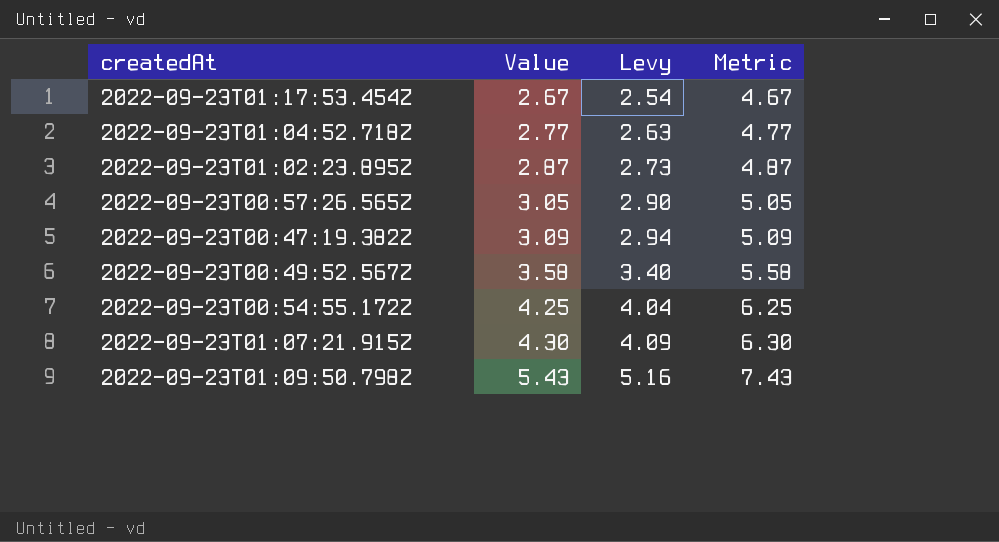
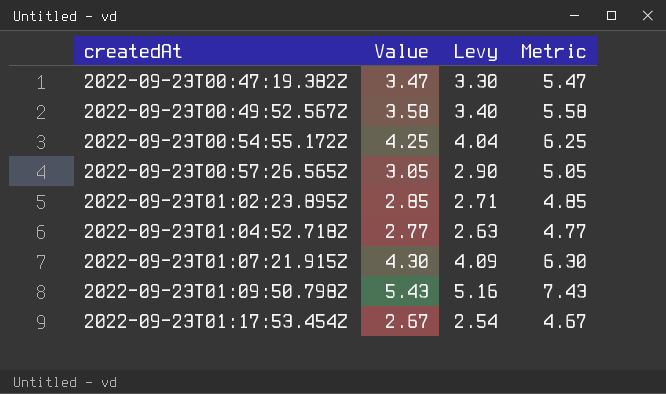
row order: Value ascending -> createdAt ascending
2022-09-23T00:47:19.382Z | Value: 3.09 -> 3.47
2022-09-23T00:47:19.382Z | Levy: 2.94 -> 3.30
2022-09-23T00:47:19.382Z | Metric: 5.09 -> 5.47
2022-09-23T01:02:23.895Z | Value: 2.87 -> 2.85
2022-09-23T01:02:23.895Z | Levy: 2.73 -> 2.71
2022-09-23T01:02:23.895Z | Metric: 4.87 -> 4.85

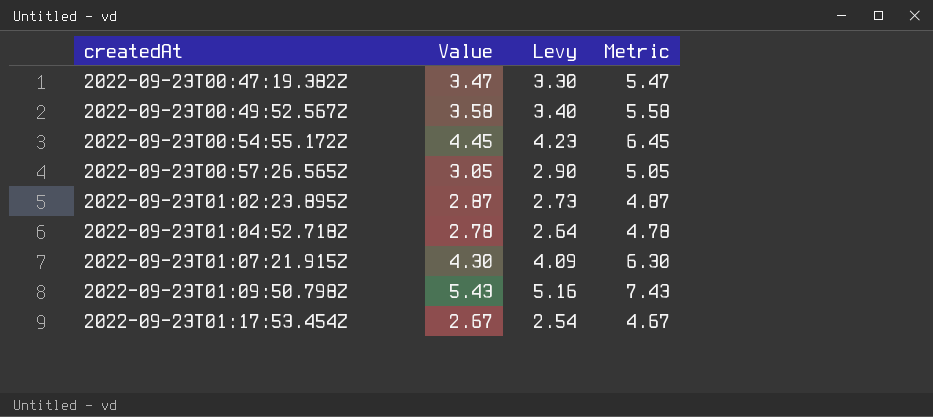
2022-09-23T00:54:55.172Z | Value: 4.25 -> 4.45
2022-09-23T00:54:55.172Z | Levy: 4.04 -> 4.23
2022-09-23T00:54:55.172Z | Metric: 6.25 -> 6.45
2022-09-23T01:02:23.895Z | Value: 2.85 -> 2.87
2022-09-23T01:02:23.895Z | Levy: 2.71 -> 2.73
2022-09-23T01:02:23.895Z | Metric: 4.85 -> 4.87
2022-09-23T01:04:52.718Z | Value: 2.77 -> 2.78
2022-09-23T01:04:52.718Z | Levy: 2.63 -> 2.64
2022-09-23T01:04:52.718Z | Metric: 4.77 -> 4.78

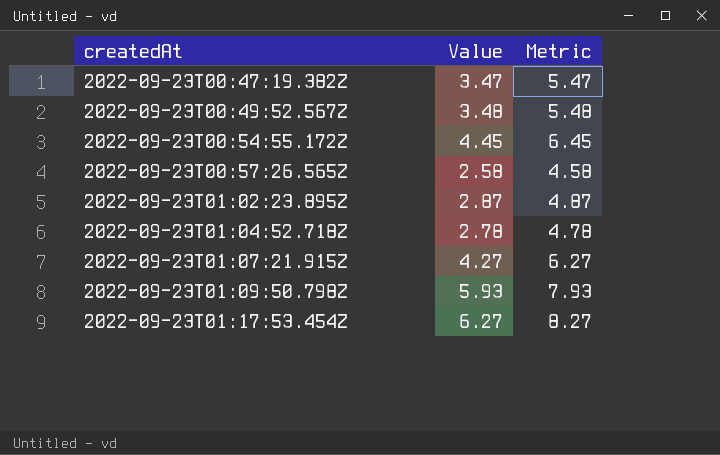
column Levy | formula: [Value] * 0.95 -> none
2022-09-23T00:49:52.567Z | Value: 3.58 -> 3.48
2022-09-23T00:49:52.567Z | Metric: 5.58 -> 5.48
2022-09-23T00:57:26.565Z | Value: 3.05 -> 2.58
2022-09-23T00:57:26.565Z | Metric: 5.05 -> 4.58
2022-09-23T01:07:21.915Z | Value: 4.30 -> 4.27
2022-09-23T01:07:21.915Z | Metric: 6.30 -> 6.27
2022-09-23T01:09:50.798Z | Value: 5.43 -> 5.93
2022-09-23T01:09:50.798Z | Metric: 7.43 -> 7.93
2022-09-23T01:17:53.454Z | Value: 2.67 -> 6.27
2022-09-23T01:17:53.454Z | Metric: 4.67 -> 8.27

